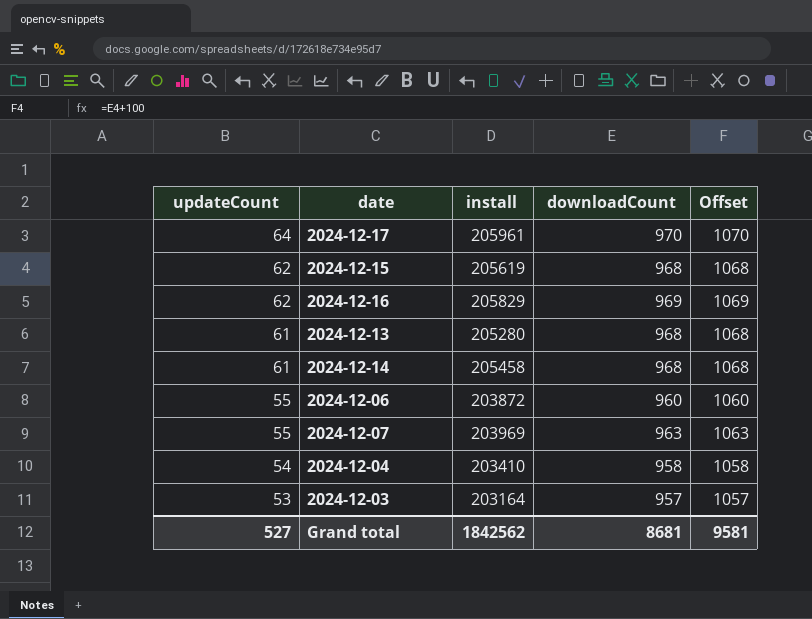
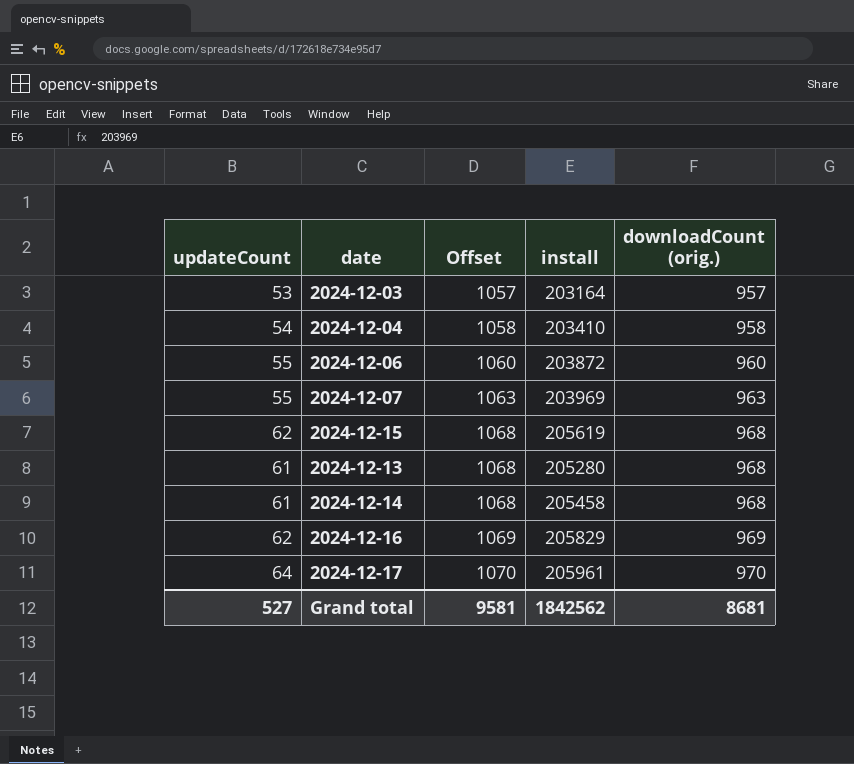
row order: updateCount descending -> Offset ascending
column Offset | position: 5 -> 3
column name: downloadCount -> downloadCount (orig.)

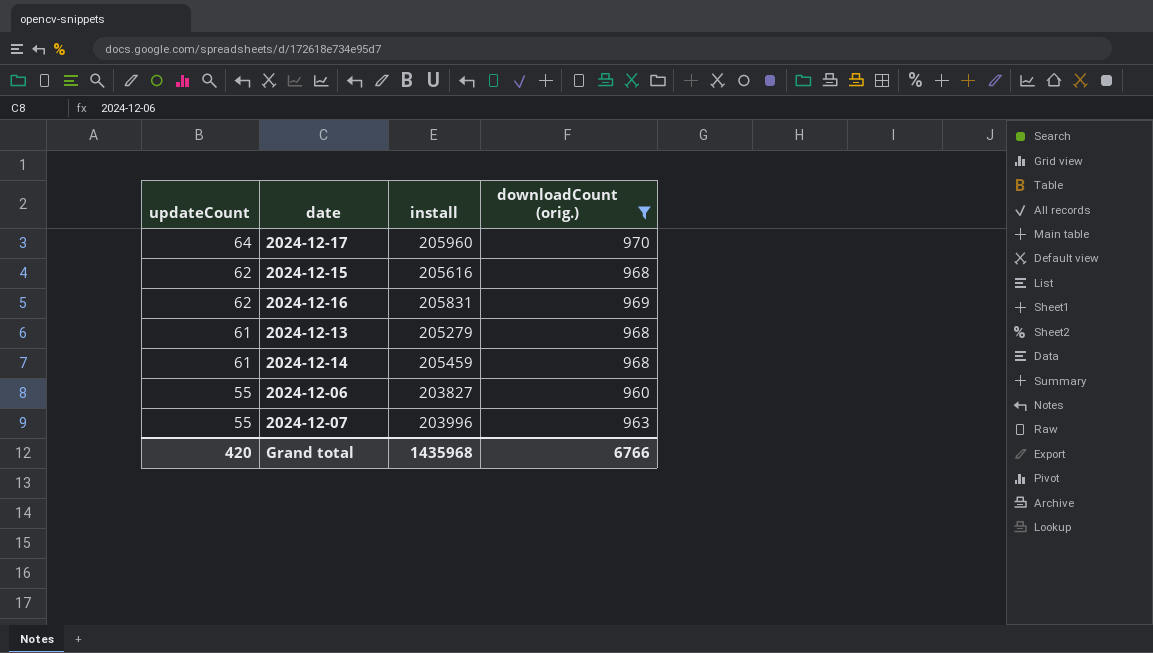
filter: none -> downloadCount (orig.) >= 960
row order: Offset ascending -> updateCount descending
column Offset | formula: [downloadCount (orig.)] + 100 -> none
2024-12-17 | install: 205961 -> 205960
2024-12-15 | install: 205619 -> 205616
2024-12-16 | install: 205829 -> 205831
2024-12-13 | install: 205280 -> 205279
2024-12-14 | install: 205458 -> 205459
2024-12-06 | install: 203872 -> 203827
2024-12-07 | install: 203969 -> 203996
Grand total | updateCount: 527 -> 420
Grand total | install: 1842562 -> 1435968
Grand total | downloadCount (orig.): 8681 -> 6766

